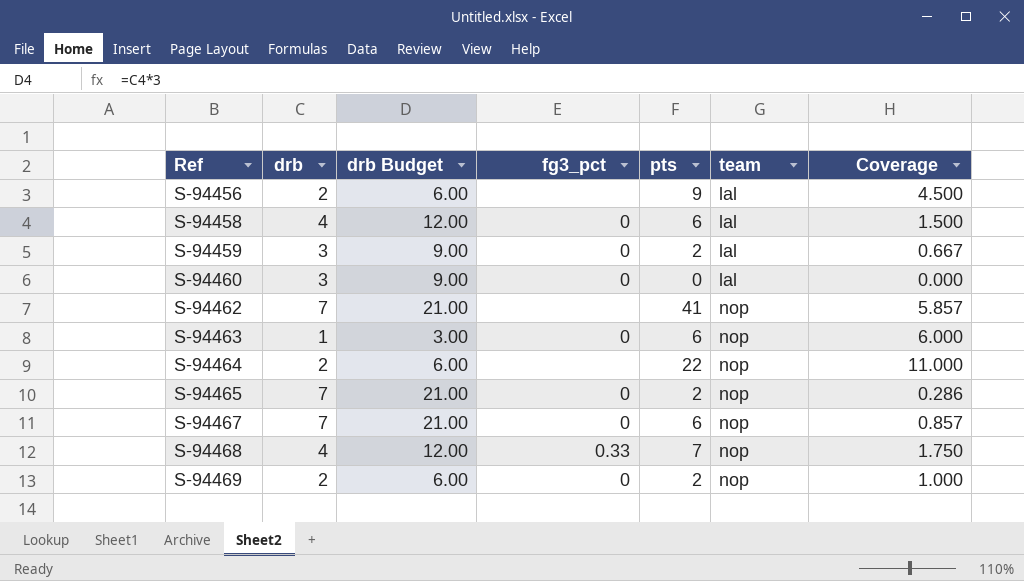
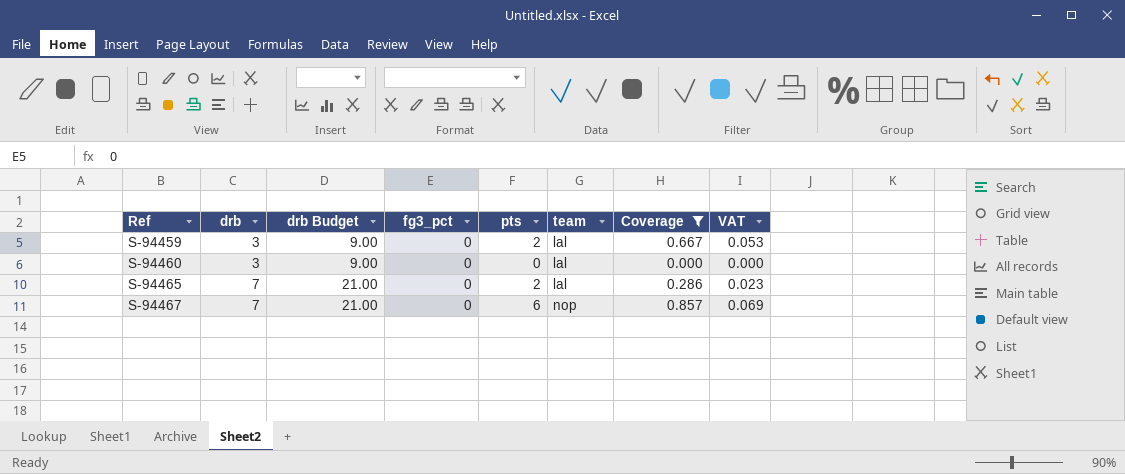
filter: none -> Coverage <= 0.857
column VAT | formula: none -> [Coverage] * 0.08
S-94465 | team: nop -> lal

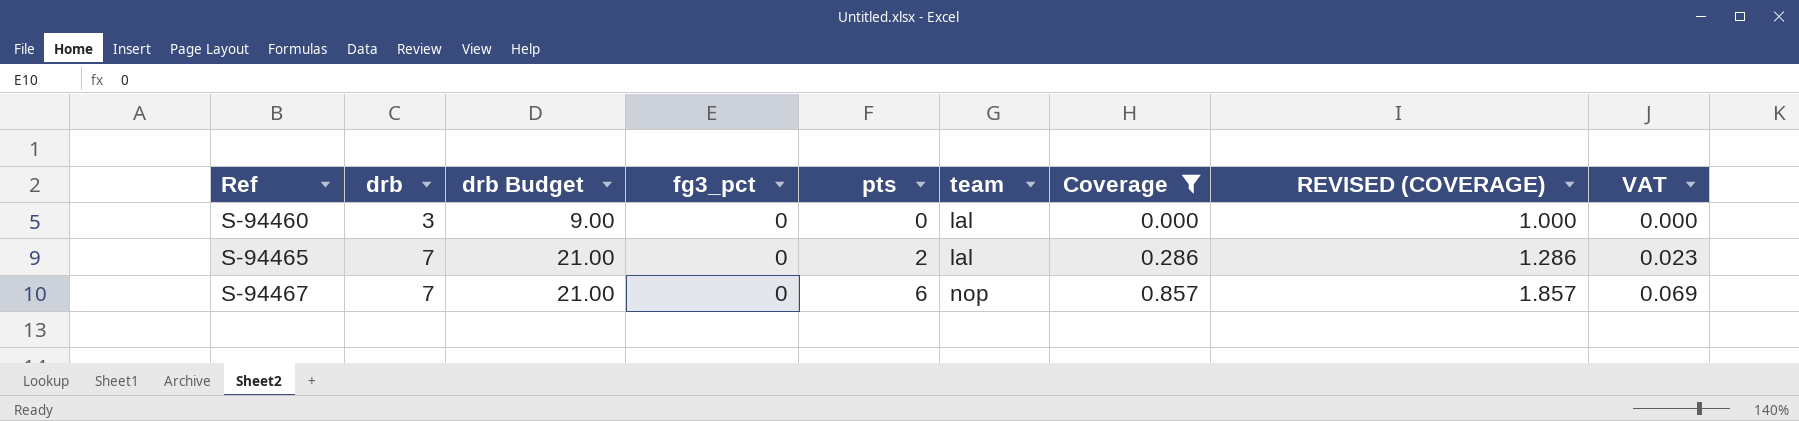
column REVISED (COVERAGE) | formula: none -> [Coverage] + 1
row S-94459: 3 | 9.00 | 0 | 2 | lal | 0.667 | 0.053 -> none

